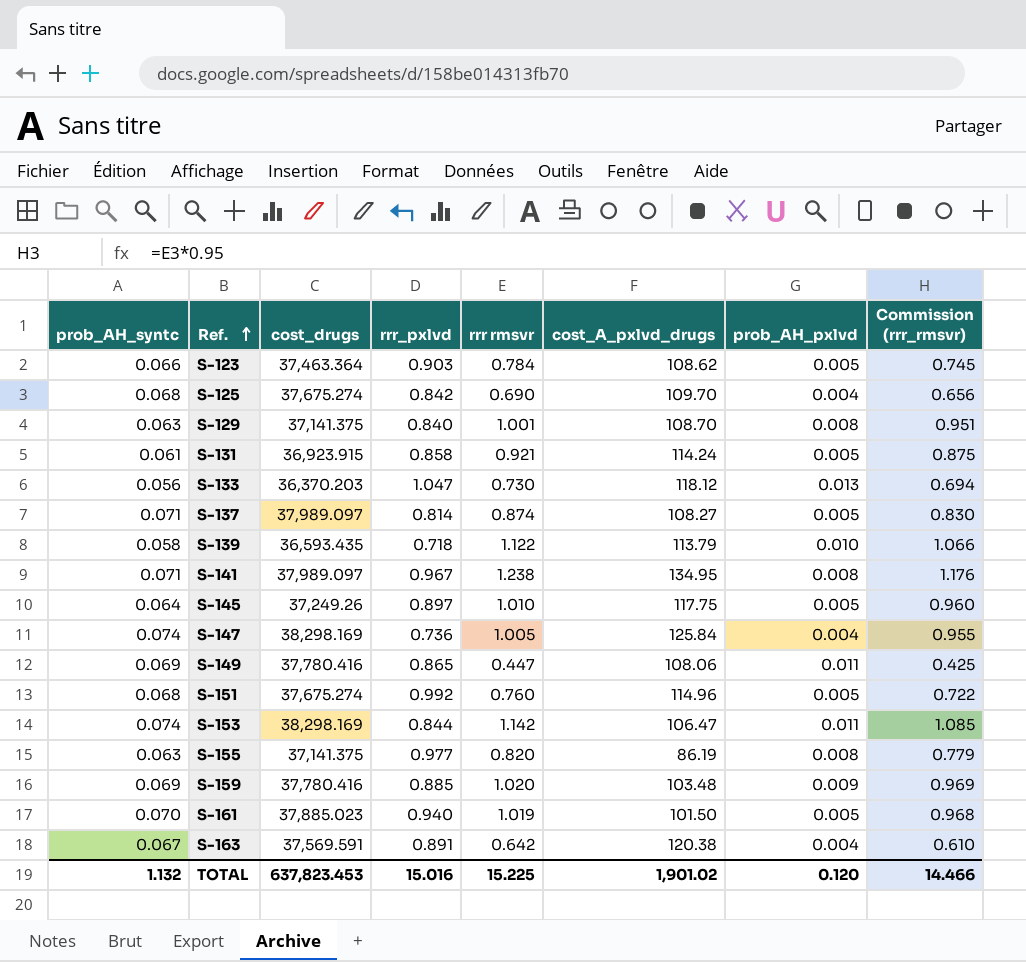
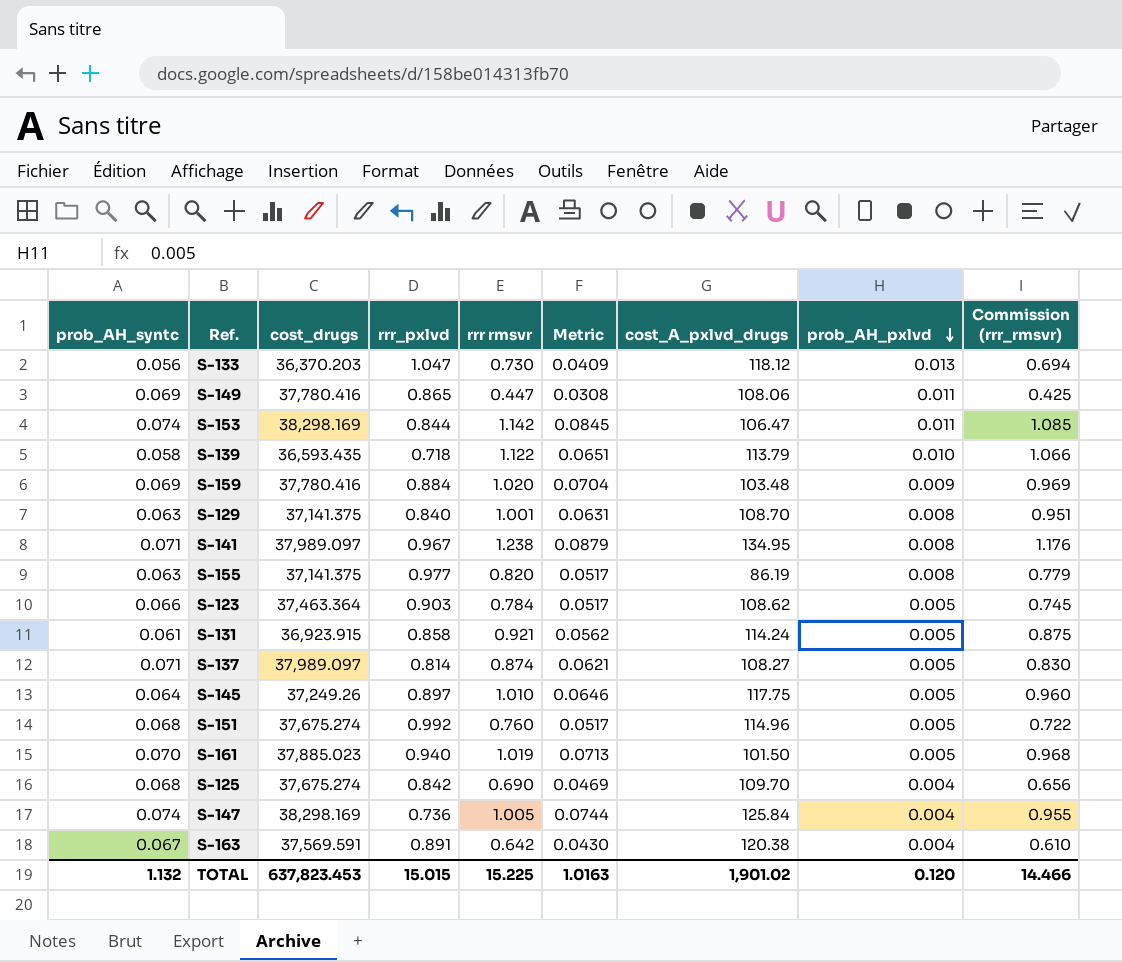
row order: Ref. ascending -> prob_AH_pxlvd descending
column Metric | formula: none -> [prob_AH_syntc] * [rrr rmsvr]
S-159 | rrr_pxlvd: 0.885 -> 0.884
TOTAL | rrr_pxlvd: 15.016 -> 15.015

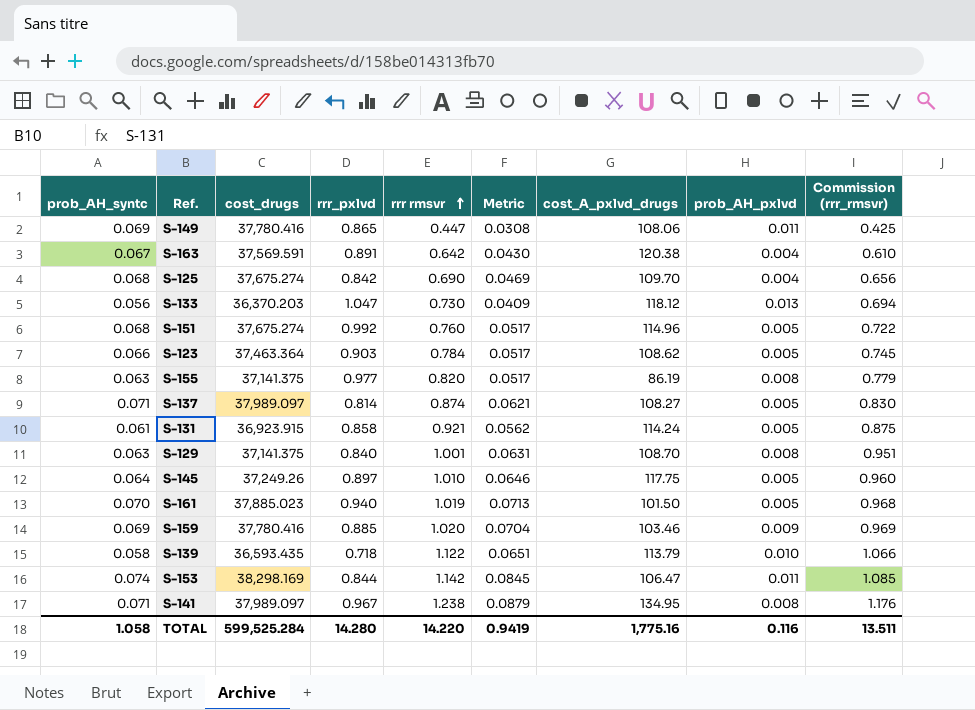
row order: prob_AH_pxlvd descending -> rrr rmsvr ascending
row S-147: 0.074 | 38,298.169 | 0.736 | 1.005 | 0.0744 | 125.84 | 0.004 | 0.955 -> none
S-159 | rrr_pxlvd: 0.884 -> 0.885
S-159 | cost_A_pxlvd_drugs: 103.48 -> 103.46
TOTAL | prob_AH_syntc: 1.132 -> 1.058
TOTAL | cost_drugs: 637,823.453 -> 599,525.284
TOTAL | rrr_pxlvd: 15.015 -> 14.280
TOTAL | rrr rmsvr: 15.225 -> 14.220
TOTAL | Metric: 1.0163 -> 0.9419
TOTAL | cost_A_pxlvd_drugs: 1,901.02 -> 1,775.16
TOTAL | prob_AH_pxlvd: 0.120 -> 0.116
TOTAL | Commission (rrr_rmsvr): 14.466 -> 13.511

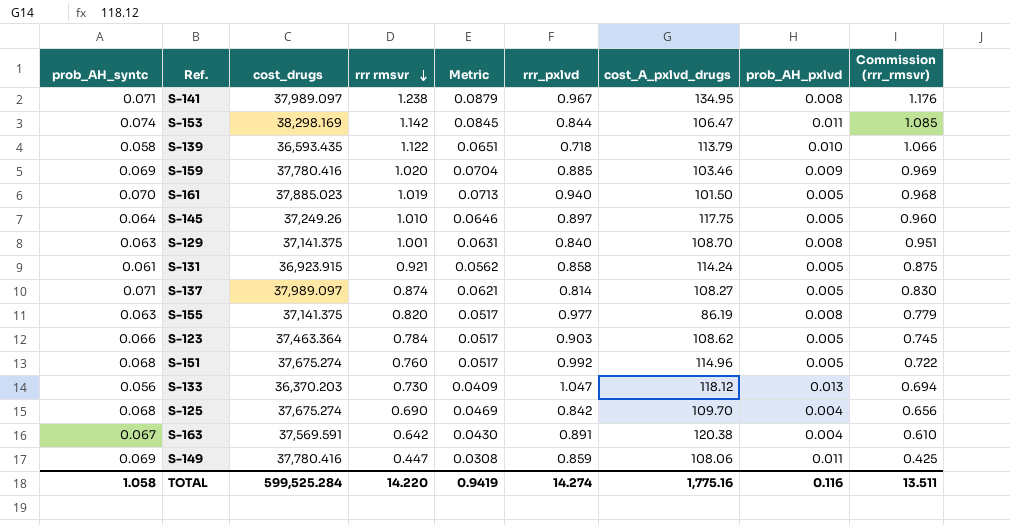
row order: rrr rmsvr ascending -> rrr rmsvr descending
column rrr_pxlvd | position: 4 -> 6
S-149 | rrr_pxlvd: 0.865 -> 0.859
TOTAL | rrr_pxlvd: 14.280 -> 14.274

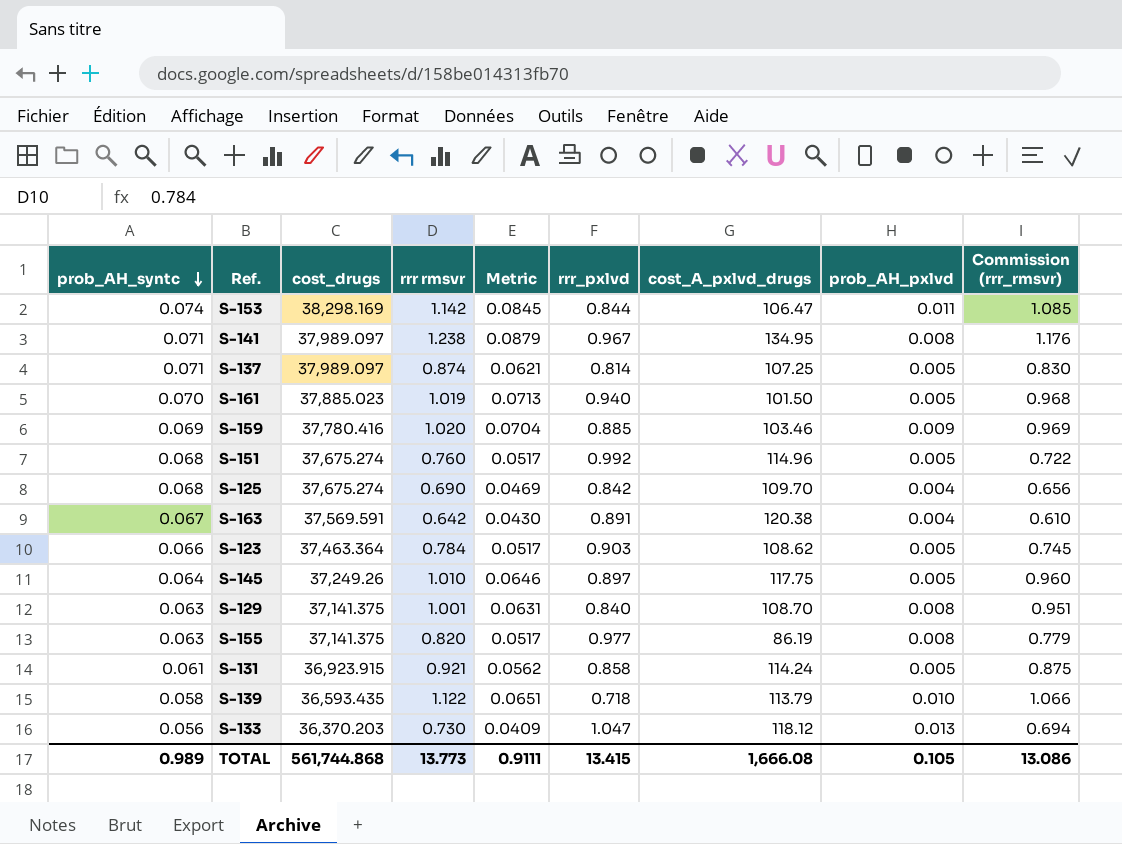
row order: rrr rmsvr descending -> prob_AH_syntc descending
row S-149: 0.069 | 37,780.416 | 0.447 | 0.0308 | 0.859 | 108.06 | 0.011 | 0.425 -> none
S-137 | cost_A_pxlvd_drugs: 108.27 -> 107.25
TOTAL | prob_AH_syntc: 1.058 -> 0.989
TOTAL | cost_drugs: 599,525.284 -> 561,744.868
TOTAL | rrr rmsvr: 14.220 -> 13.773
TOTAL | Metric: 0.9419 -> 0.9111
TOTAL | rrr_pxlvd: 14.274 -> 13.415
TOTAL | cost_A_pxlvd_drugs: 1,775.16 -> 1,666.08
TOTAL | prob_AH_pxlvd: 0.116 -> 0.105
TOTAL | Commission (rrr_rmsvr): 13.511 -> 13.086

